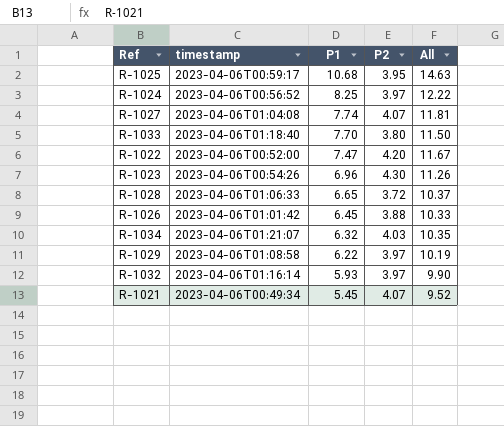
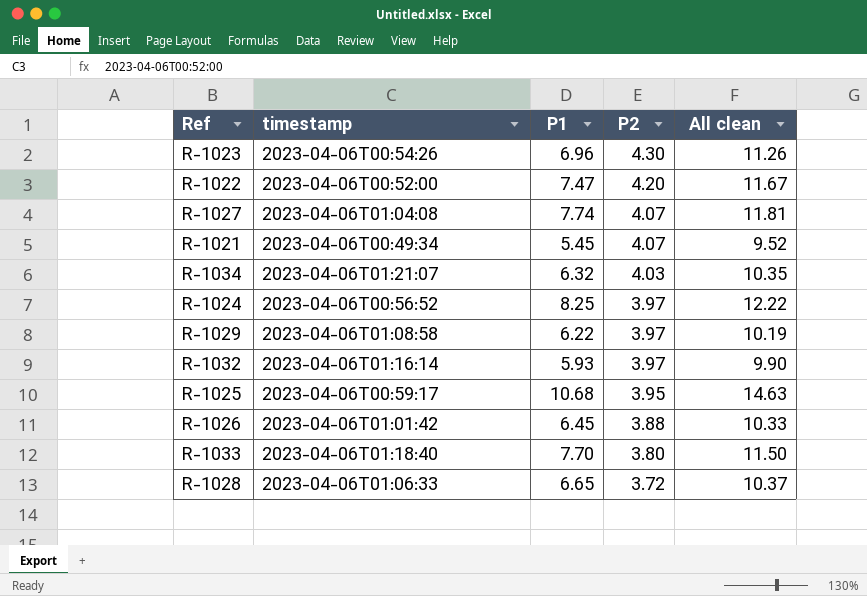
row order: P1 descending -> P2 descending
column name: All -> All clean

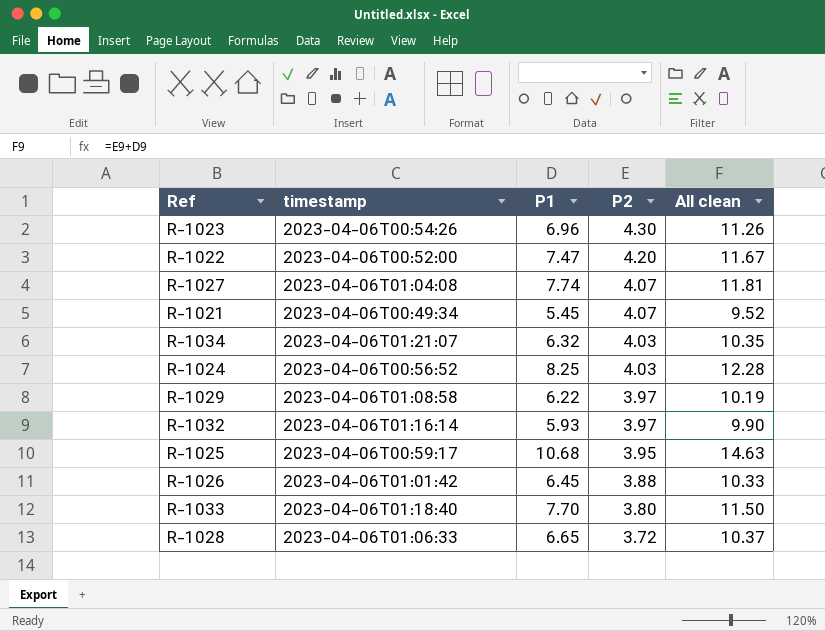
R-1024 | P2: 3.97 -> 4.03
R-1024 | All clean: 12.22 -> 12.28

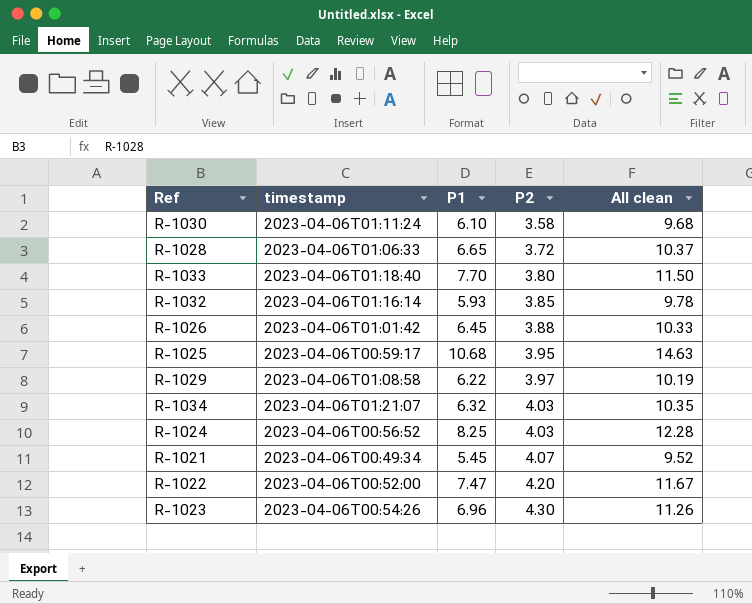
row order: P2 descending -> P2 ascending
row R-1027: 2023-04-06T01:04:08 | 7.74 | 4.07 | 11.81 -> none
row R-1030: none -> 2023-04-06T01:11:24 | 6.10 | 3.58 | 9.68
R-1032 | P2: 3.97 -> 3.85
R-1032 | All clean: 9.90 -> 9.78

